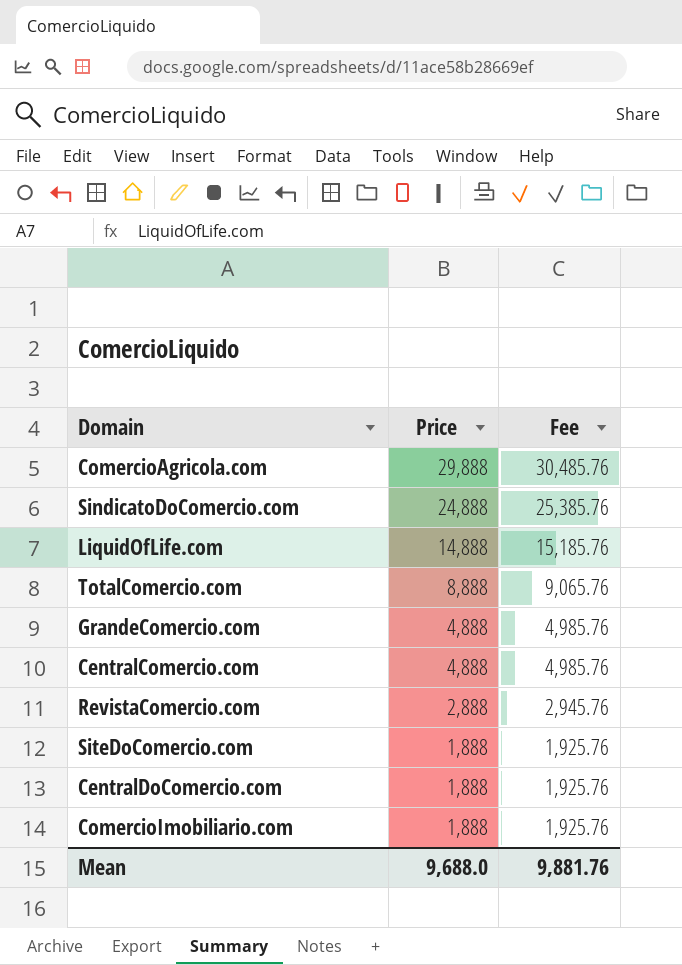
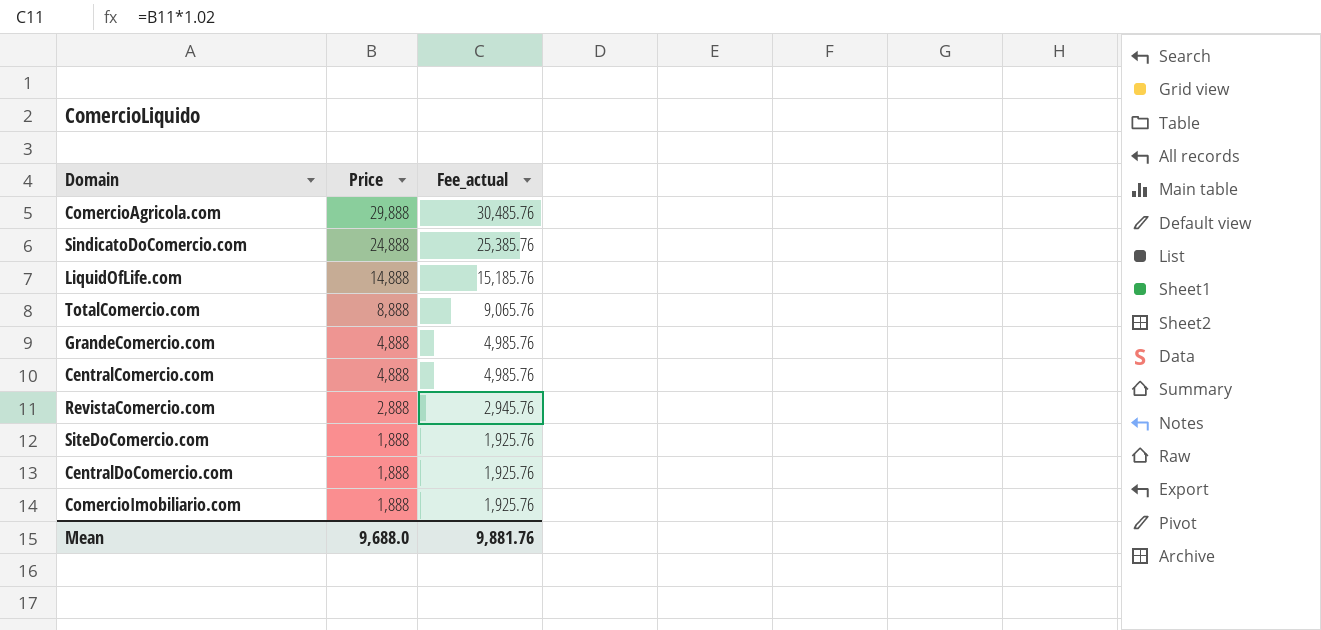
column name: Fee -> Fee_actual

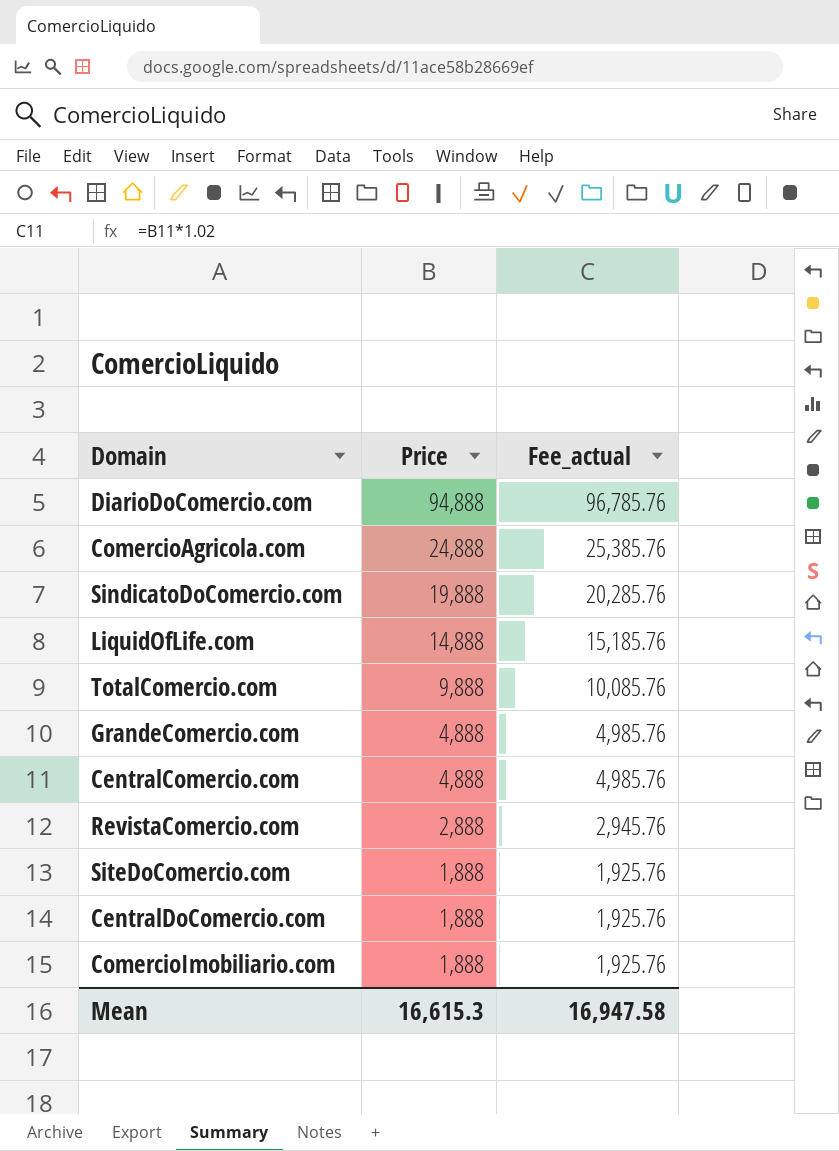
row DiarioDoComercio.com: none -> 94,888 | 96,785.76
ComercioAgricola.com | Price: 29,888 -> 24,888
ComercioAgricola.com | Fee_actual: 30,485.76 -> 25,385.76
SindicatoDoComercio.com | Price: 24,888 -> 19,888
SindicatoDoComercio.com | Fee_actual: 25,385.76 -> 20,285.76
TotalComercio.com | Price: 8,888 -> 9,888
TotalComercio.com | Fee_actual: 9,065.76 -> 10,085.76
Mean | Price: 9,688.0 -> 16,615.3
Mean | Fee_actual: 9,881.76 -> 16,947.58

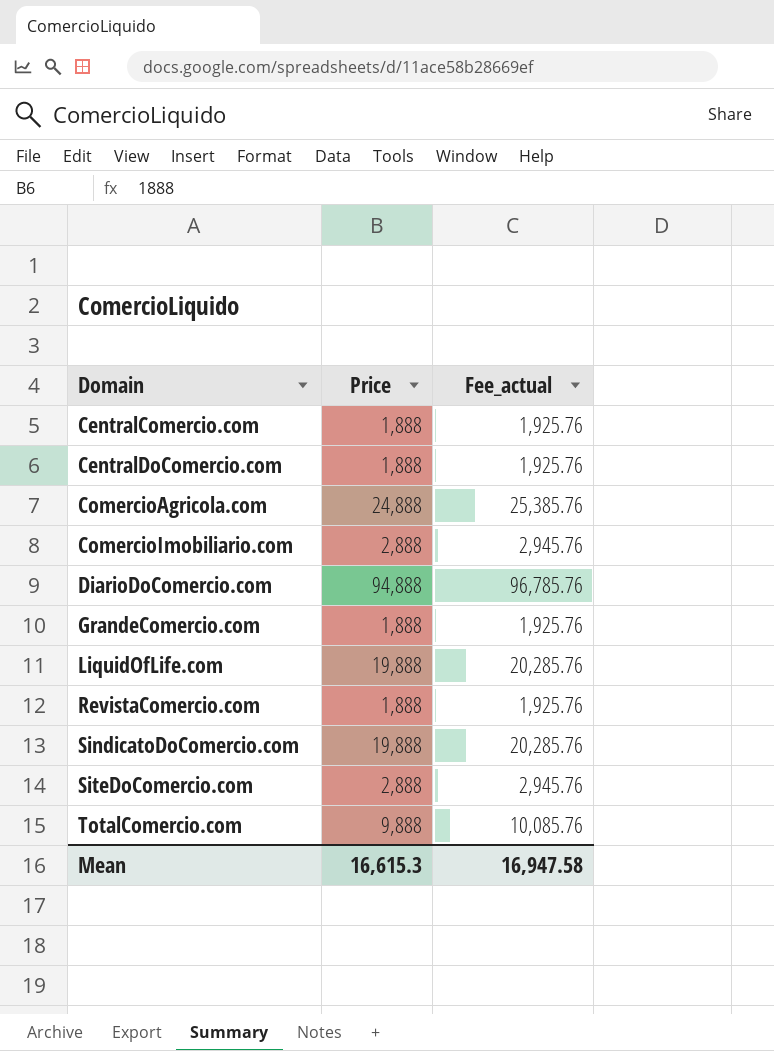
row order: Price descending -> Domain ascending
CentralComercio.com | Price: 4,888 -> 1,888
CentralComercio.com | Fee_actual: 4,985.76 -> 1,925.76
ComercioImobiliario.com | Price: 1,888 -> 2,888
ComercioImobiliario.com | Fee_actual: 1,925.76 -> 2,945.76
GrandeComercio.com | Price: 4,888 -> 1,888
GrandeComercio.com | Fee_actual: 4,985.76 -> 1,925.76
LiquidOfLife.com | Price: 14,888 -> 19,888
LiquidOfLife.com | Fee_actual: 15,185.76 -> 20,285.76
RevistaComercio.com | Price: 2,888 -> 1,888
RevistaComercio.com | Fee_actual: 2,945.76 -> 1,925.76
SiteDoComercio.com | Price: 1,888 -> 2,888
SiteDoComercio.com | Fee_actual: 1,925.76 -> 2,945.76

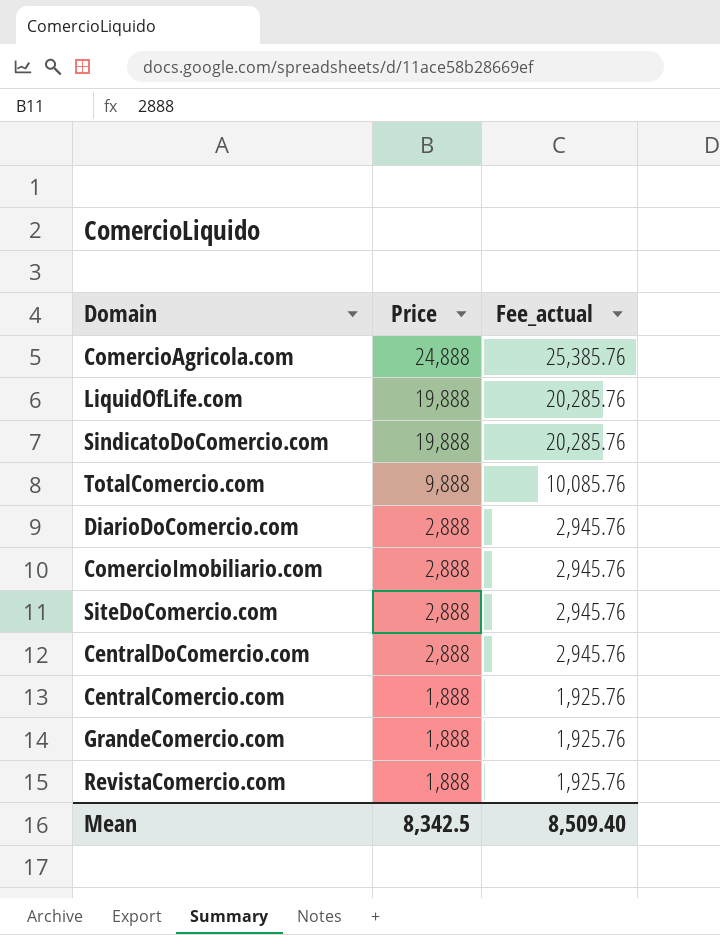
row order: Domain ascending -> Price descending
DiarioDoComercio.com | Price: 94,888 -> 2,888
DiarioDoComercio.com | Fee_actual: 96,785.76 -> 2,945.76
CentralDoComercio.com | Price: 1,888 -> 2,888
CentralDoComercio.com | Fee_actual: 1,925.76 -> 2,945.76
Mean | Price: 16,615.3 -> 8,342.5
Mean | Fee_actual: 16,947.58 -> 8,509.40

